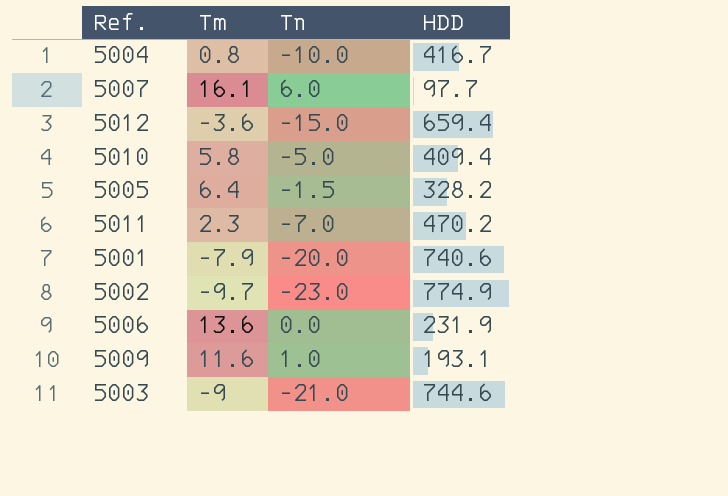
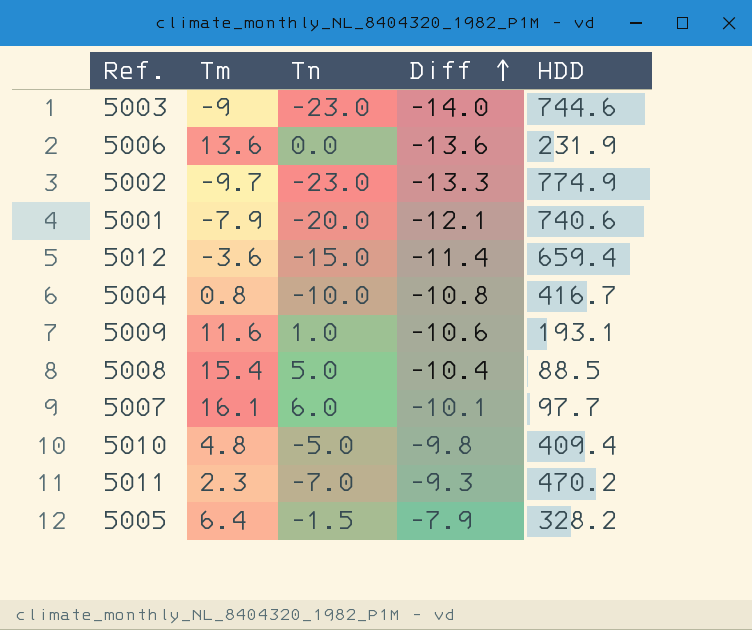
row order: none -> Diff ascending
column Diff | formula: none -> [Tn] - [Tm]
5003 | Tn: -21.0 -> -23.0
row 5008: none -> 15.4 | 5.0 | -10.4 | 88.5
5010 | Tm: 5.8 -> 4.8

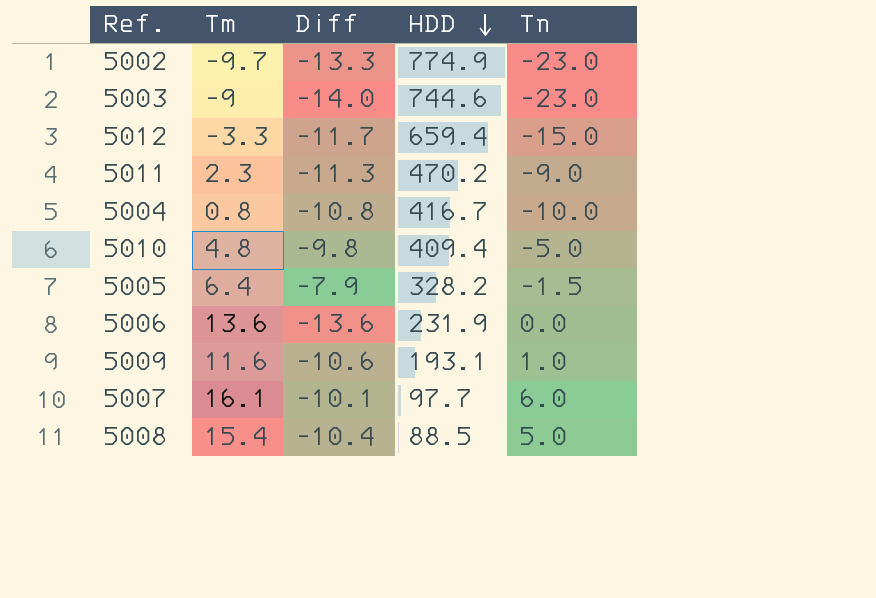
row order: Diff ascending -> HDD descending
column Tn | position: 3 -> 5
row 5001: -7.9 | -20.0 | -12.1 | 740.6 -> none
5012 | Tm: -3.6 -> -3.3
5012 | Diff: -11.4 -> -11.7
5011 | Diff: -9.3 -> -11.3
5011 | Tn: -7.0 -> -9.0

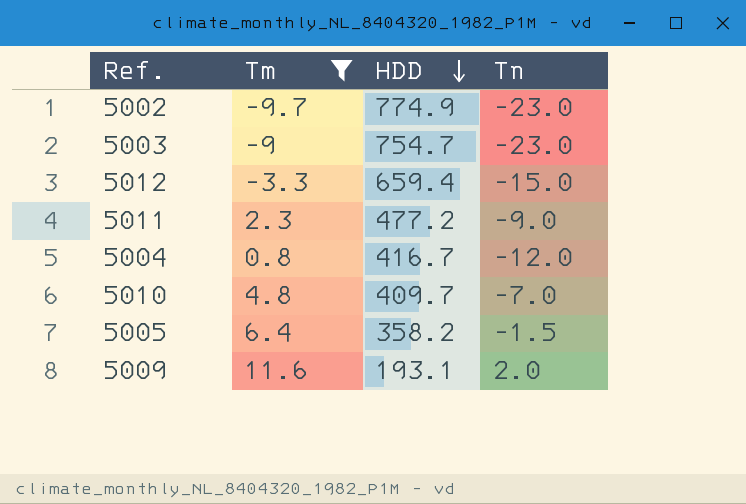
filter: none -> Tm <= 11.6
column Diff | formula: [Tn] - [Tm] -> none
5003 | HDD: 744.6 -> 754.7
5011 | HDD: 470.2 -> 477.2
5004 | Tn: -10.0 -> -12.0
5010 | HDD: 409.4 -> 409.7
5010 | Tn: -5.0 -> -7.0
5005 | HDD: 328.2 -> 358.2
5009 | Tn: 1.0 -> 2.0

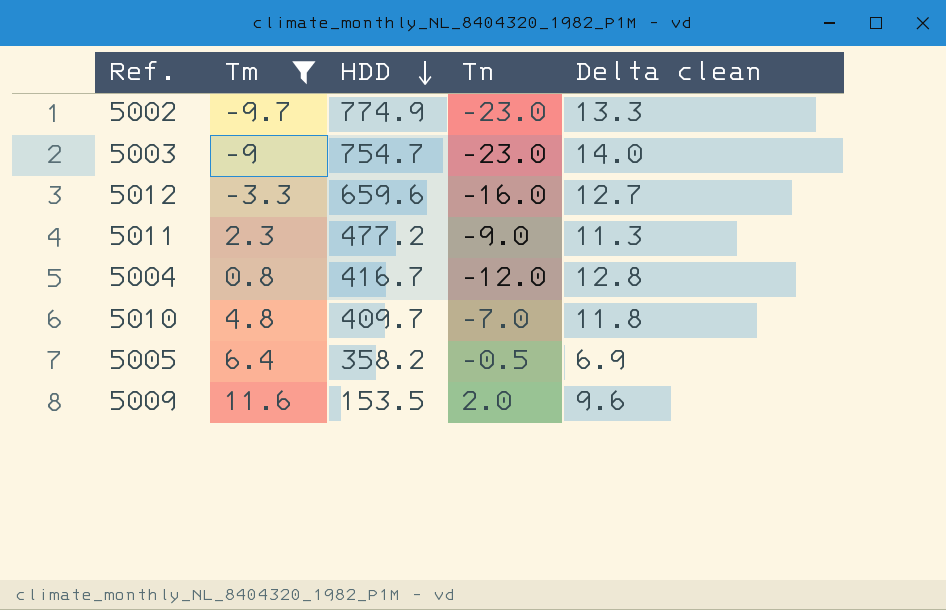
column Delta clean | formula: none -> [Tm] - [Tn]
5012 | HDD: 659.4 -> 659.6
5012 | Tn: -15.0 -> -16.0
5005 | Tn: -1.5 -> -0.5
5009 | HDD: 193.1 -> 153.5

